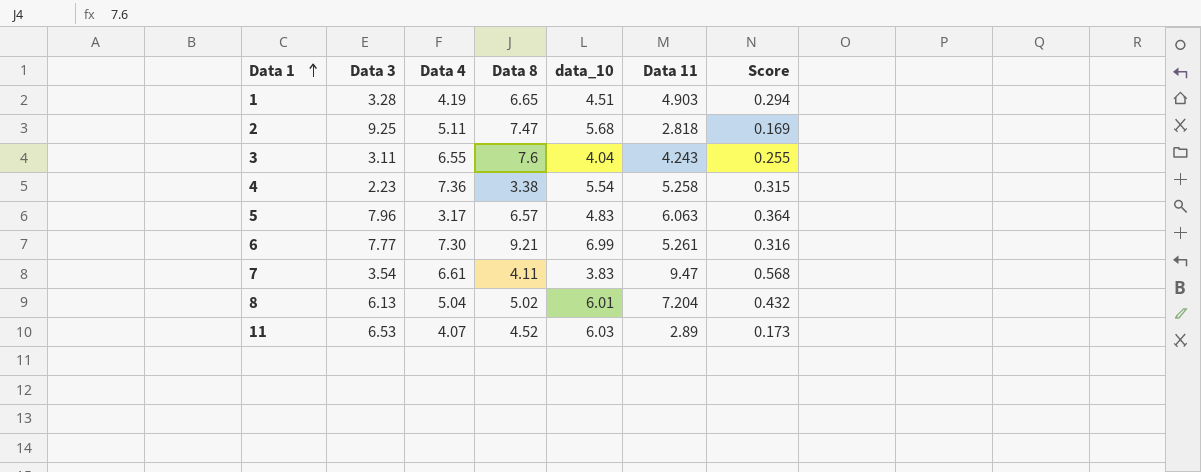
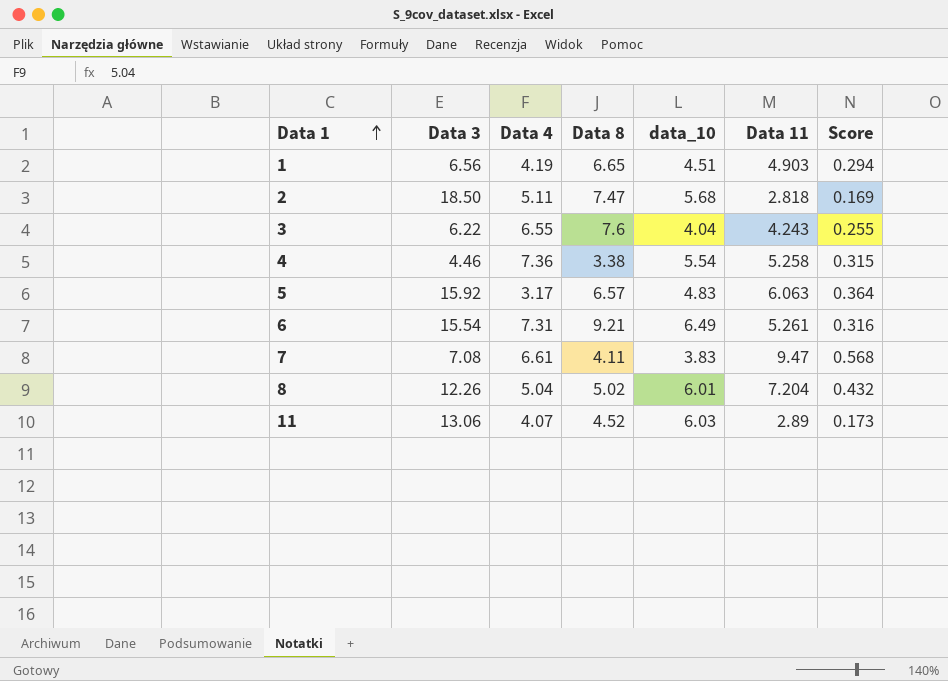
1 | Data 3: 3.28 -> 6.56
2 | Data 3: 9.25 -> 18.50
3 | Data 3: 3.11 -> 6.22
4 | Data 3: 2.23 -> 4.46
5 | Data 3: 7.96 -> 15.92
6 | Data 3: 7.77 -> 15.54
6 | Data 4: 7.30 -> 7.31
6 | data_10: 6.99 -> 6.49
7 | Data 3: 3.54 -> 7.08
8 | Data 3: 6.13 -> 12.26
11 | Data 3: 6.53 -> 13.06

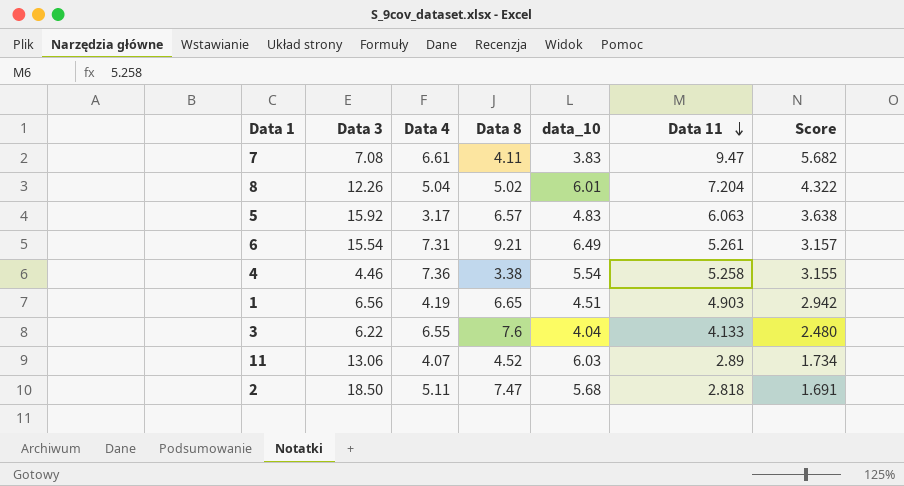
row order: Data 1 ascending -> Data 11 descending
column Score | formula: [Data 11] * 0.06 -> [Data 11] * 0.6
3 | Data 11: 4.243 -> 4.133

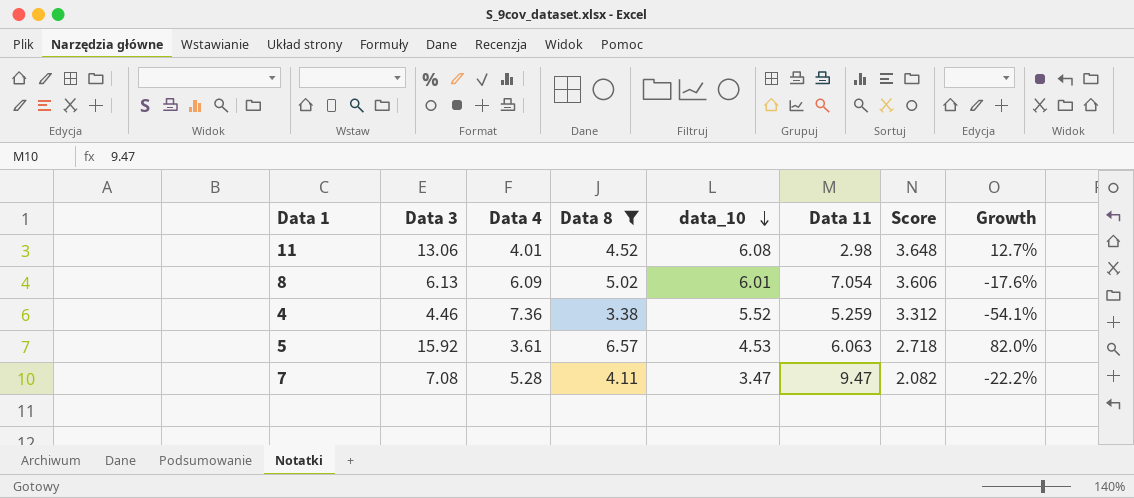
filter: none -> Data 8 <= 6.57
row order: Data 11 descending -> data_10 descending
column Score | formula: [Data 11] * 0.6 -> [data_10] * 0.6
column Growth | formula: none -> ([Data 8] - [Data 4]) / [Data 4]
11 | Data 4: 4.07 -> 4.01
11 | data_10: 6.03 -> 6.08
11 | Data 11: 2.89 -> 2.98
8 | Data 3: 12.26 -> 6.13
8 | Data 4: 5.04 -> 6.09
8 | Data 11: 7.204 -> 7.054
4 | data_10: 5.54 -> 5.52
4 | Data 11: 5.258 -> 5.259
5 | Data 4: 3.17 -> 3.61
5 | data_10: 4.83 -> 4.53
7 | Data 4: 6.61 -> 5.28
7 | data_10: 3.83 -> 3.47

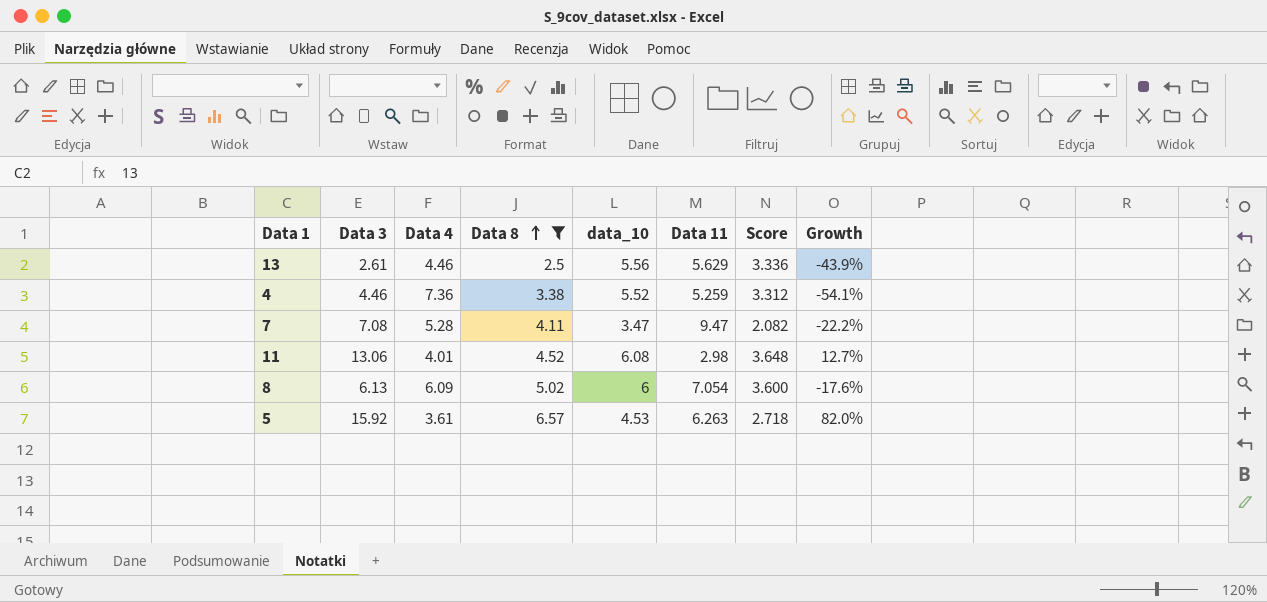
row order: data_10 descending -> Data 8 ascending
row 13: none -> 2.61 | 4.46 | 2.5 | 5.56 | 5.629 | 3.336 | -43.9%
8 | data_10: 6.01 -> 6
8 | Score: 3.606 -> 3.600
5 | Data 11: 6.063 -> 6.263

